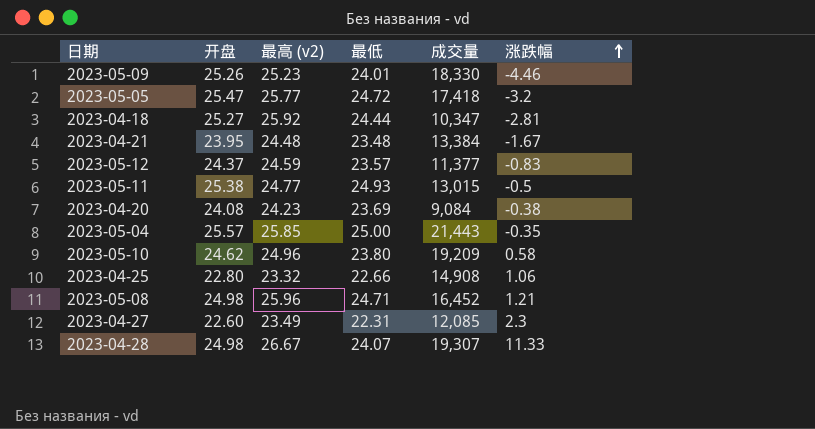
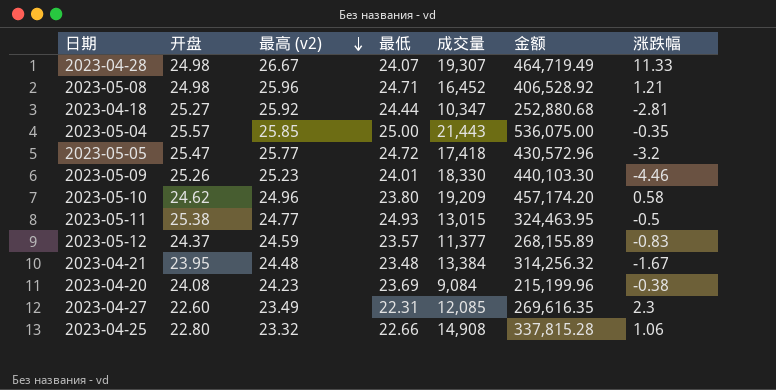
row order: 涨跌幅 ascending -> 最高 (v2) descending
column 金额 | formula: none -> [最低] * [成交量]

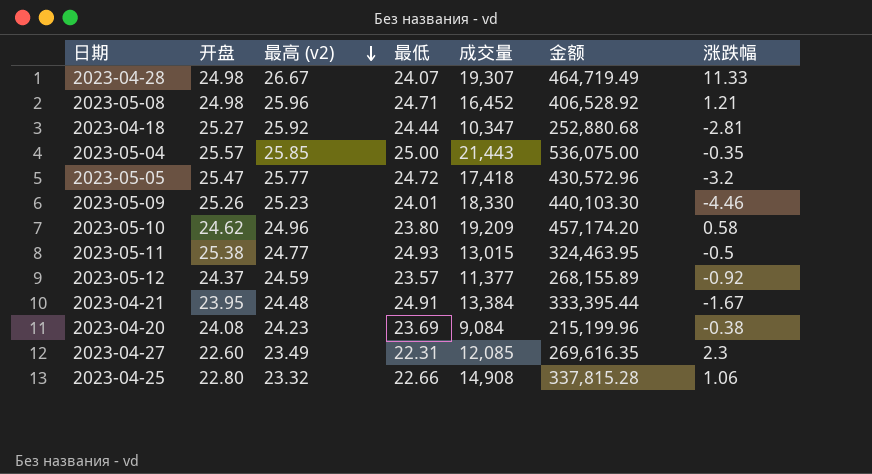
2023-05-12 | 涨跌幅: -0.83 -> -0.92
2023-04-21 | 最低: 23.48 -> 24.91
2023-04-21 | 金额: 314,256.32 -> 333,395.44

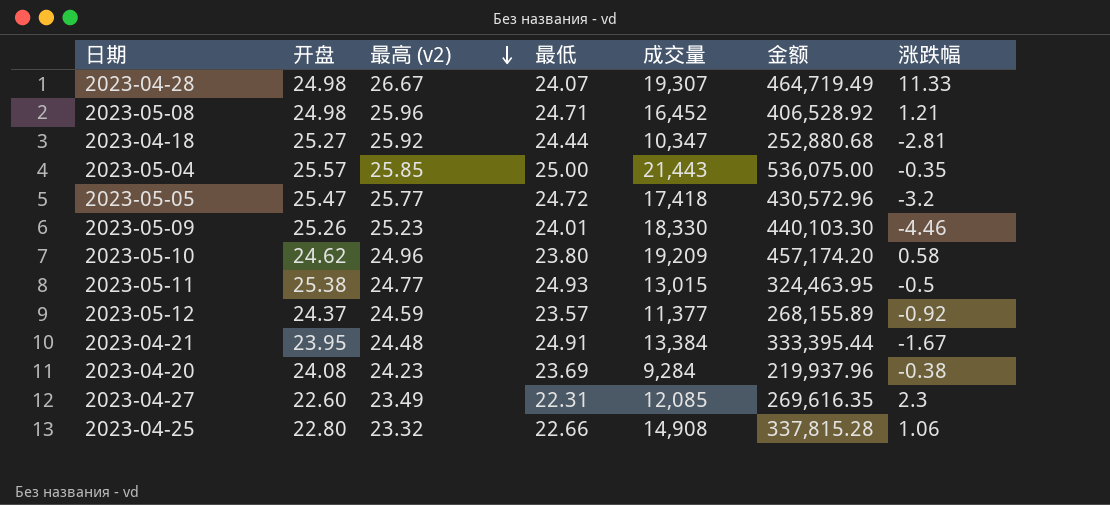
2023-04-20 | 成交量: 9,084 -> 9,284
2023-04-20 | 金额: 215,199.96 -> 219,937.96

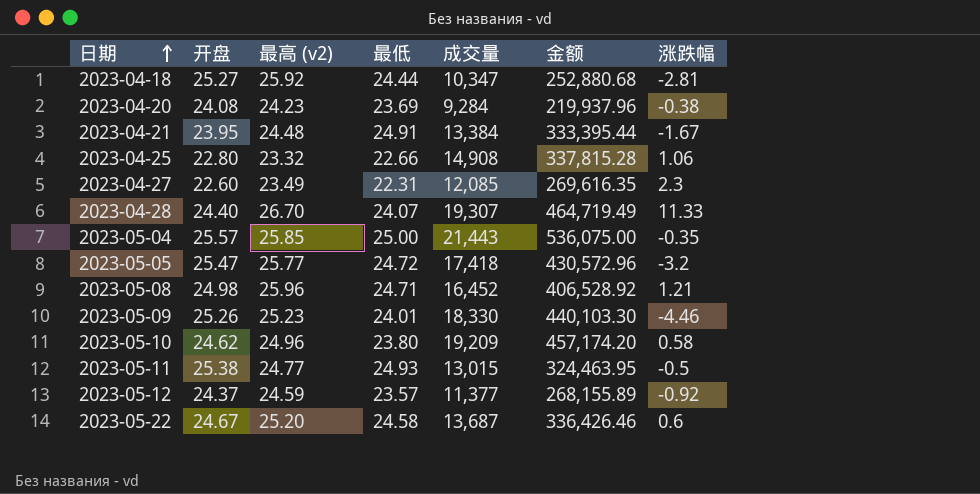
row order: 最高 (v2) descending -> 日期 ascending
2023-04-28 | 开盘: 24.98 -> 24.40
2023-04-28 | 最高 (v2): 26.67 -> 26.70
row 2023-05-22: none -> 24.67 | 25.20 | 24.58 | 13,687 | 336,426.46 | 0.6

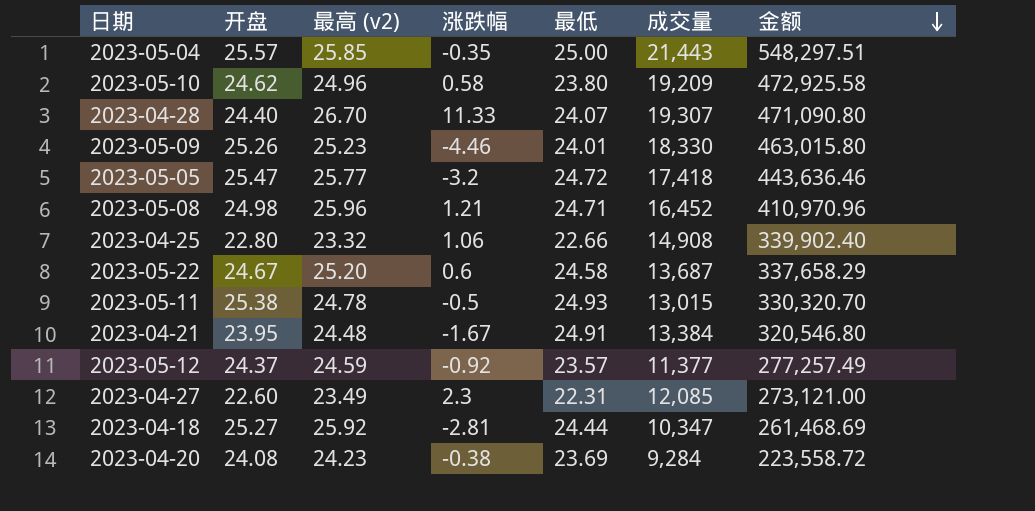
row order: 日期 ascending -> 金额 descending
column 涨跌幅 | position: 7 -> 4
column 金额 | formula: [最低] * [成交量] -> [开盘] * [成交量]
2023-05-11 | 最高 (v2): 24.77 -> 24.78

